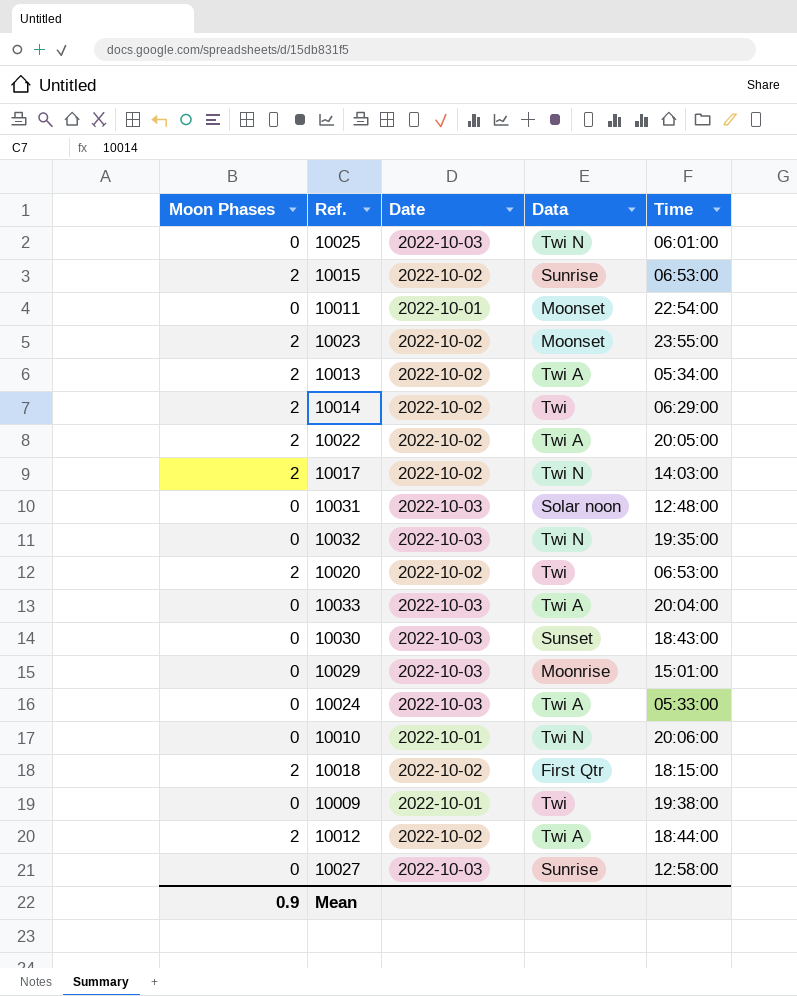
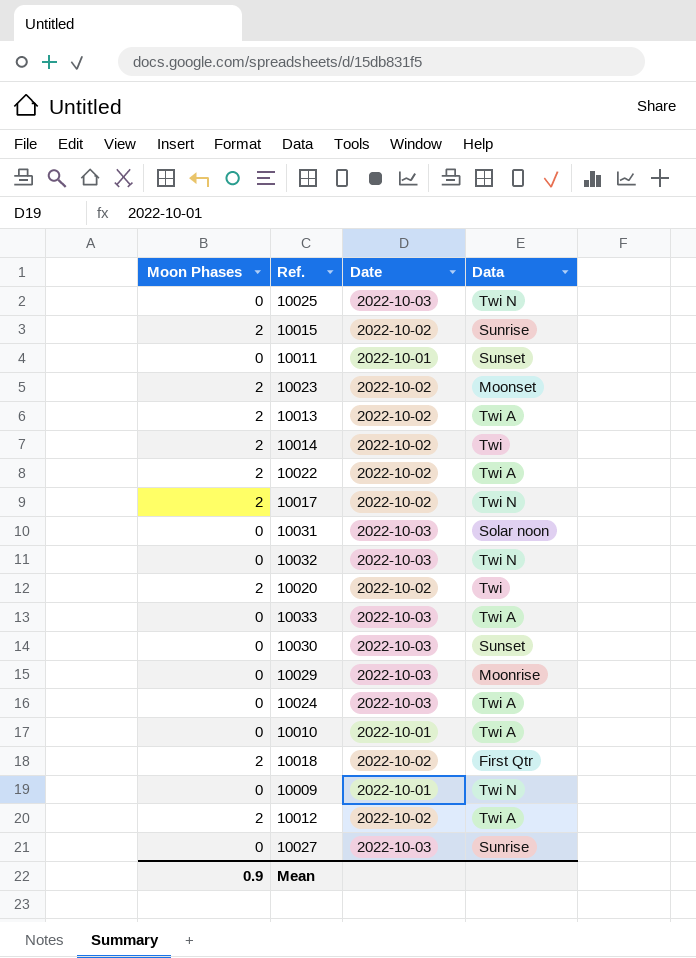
column Time | position: 5 -> none
10011 | Data: Moonset -> Sunset
10010 | Data: Twi N -> Twi A
10009 | Data: Twi -> Twi N

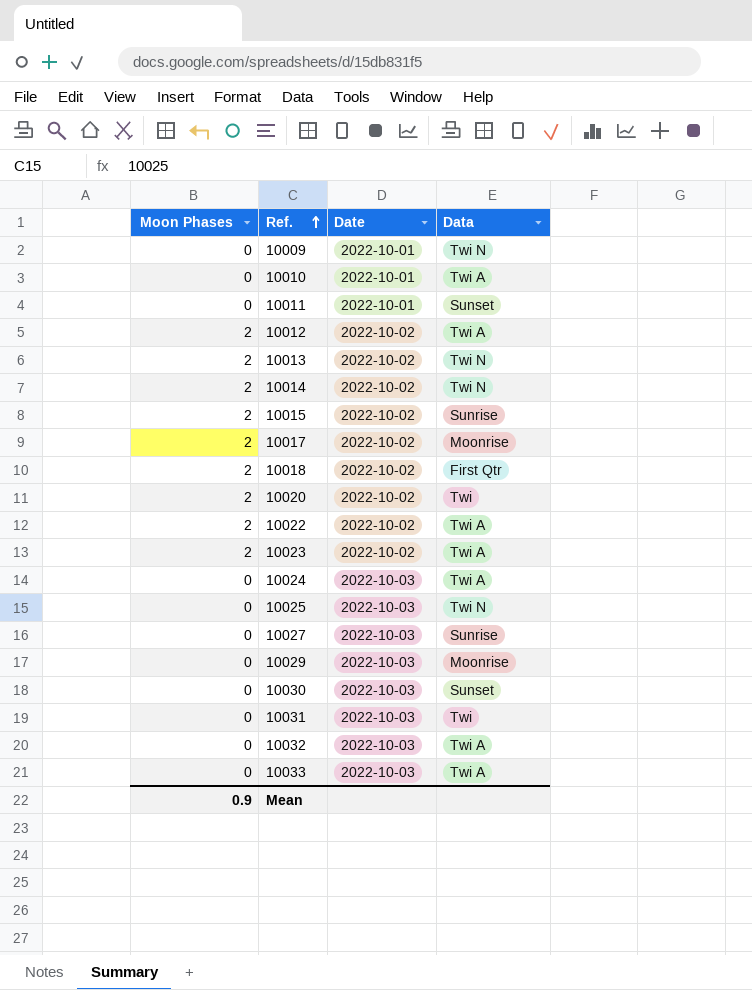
row order: none -> Ref. ascending
10013 | Data: Twi A -> Twi N
10014 | Data: Twi -> Twi N
10017 | Data: Twi N -> Moonrise
10023 | Data: Moonset -> Twi A
10031 | Data: Solar noon -> Twi
10032 | Data: Twi N -> Twi A

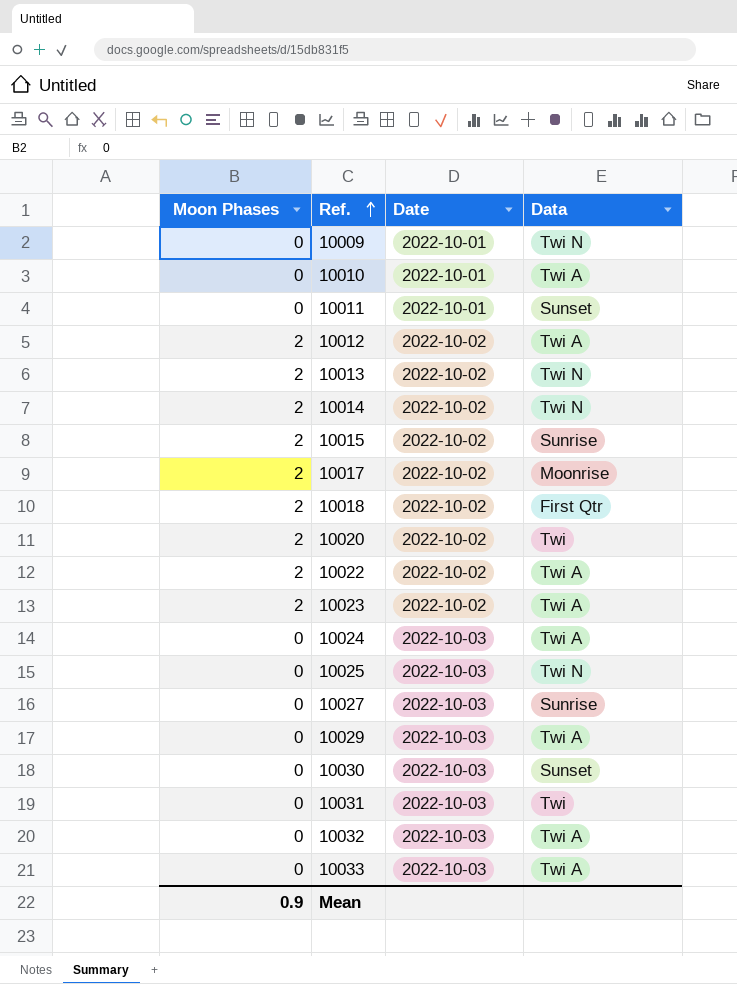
10029 | Data: Moonrise -> Twi A

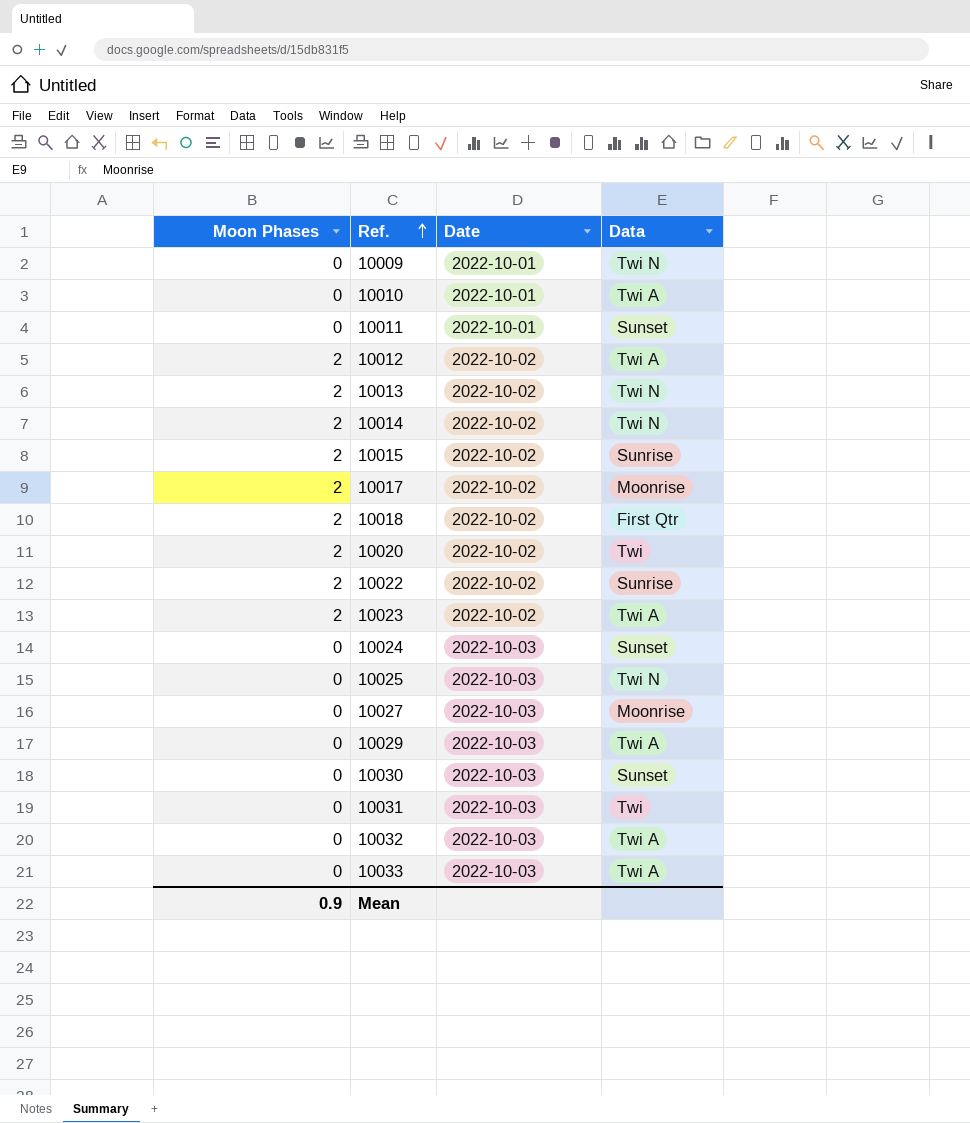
10022 | Data: Twi A -> Sunrise
10024 | Data: Twi A -> Sunset
10027 | Data: Sunrise -> Moonrise

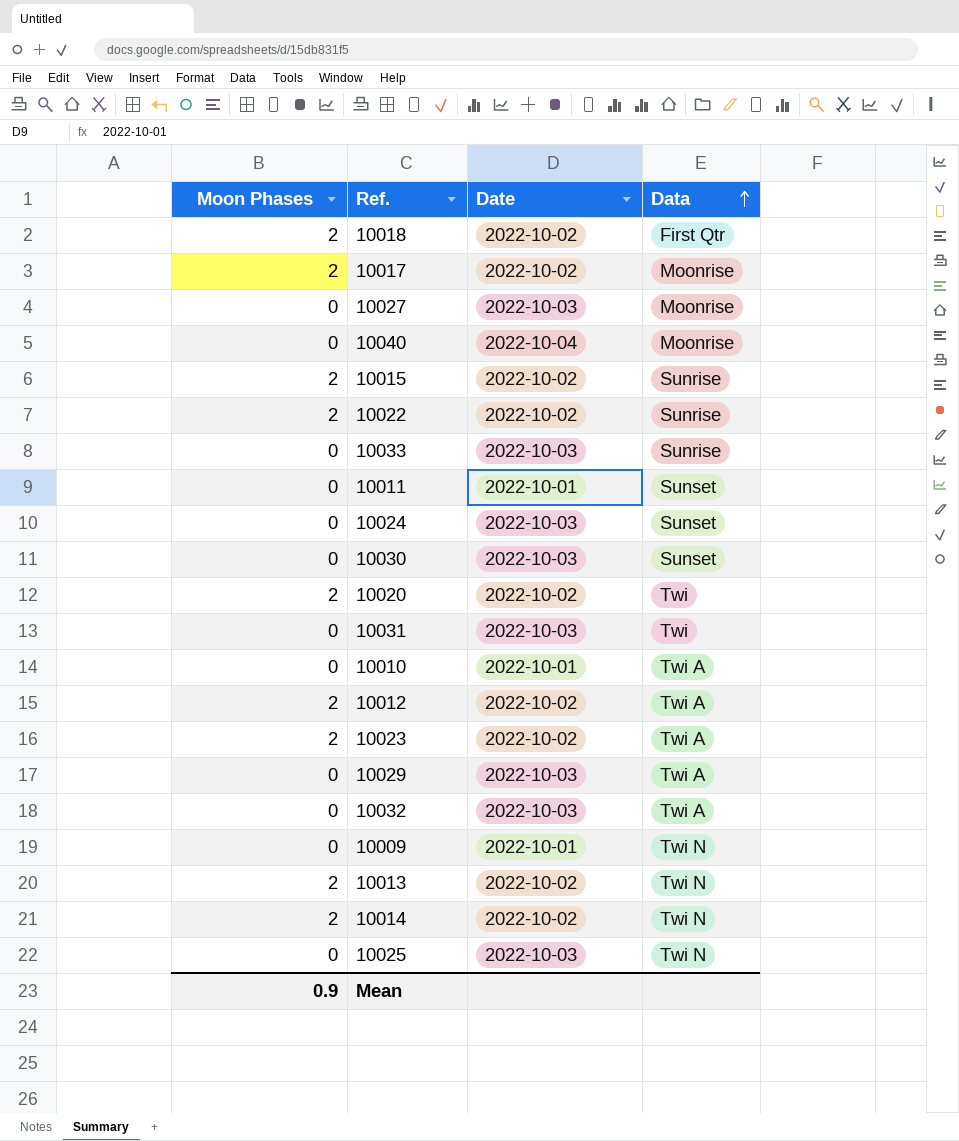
row order: Ref. ascending -> Data ascending
row 10040: none -> 0 | 2022-10-04 | Moonrise
10033 | Data: Twi A -> Sunrise

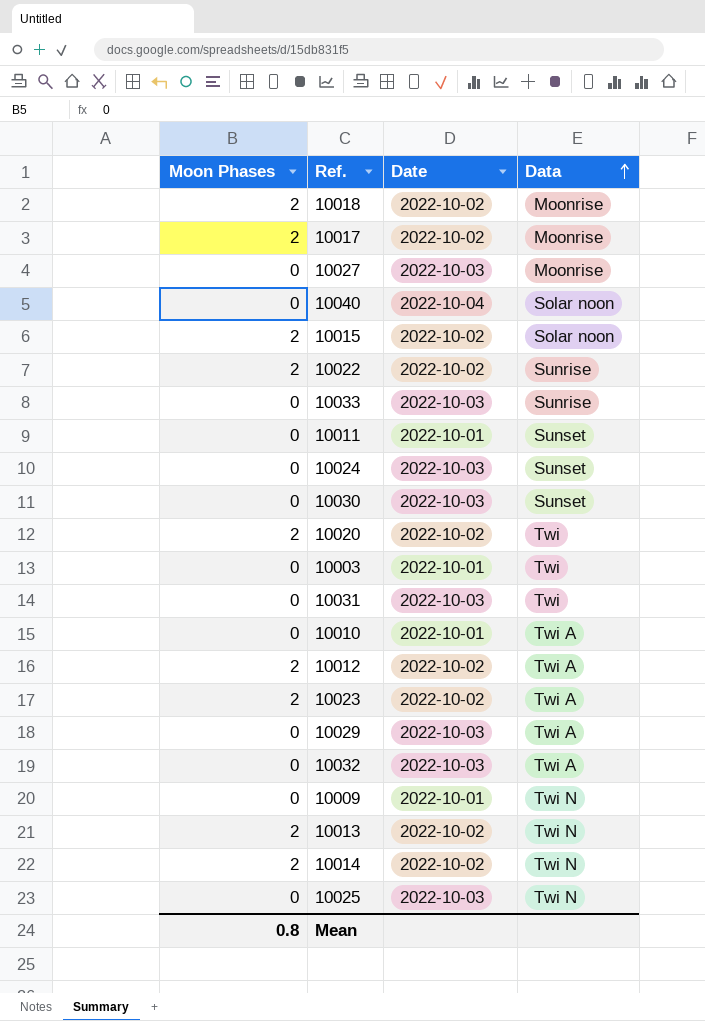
10018 | Data: First Qtr -> Moonrise
10040 | Data: Moonrise -> Solar noon
10015 | Data: Sunrise -> Solar noon
row 10003: none -> 0 | 2022-10-01 | Twi
Mean | Moon Phases: 0.9 -> 0.8

